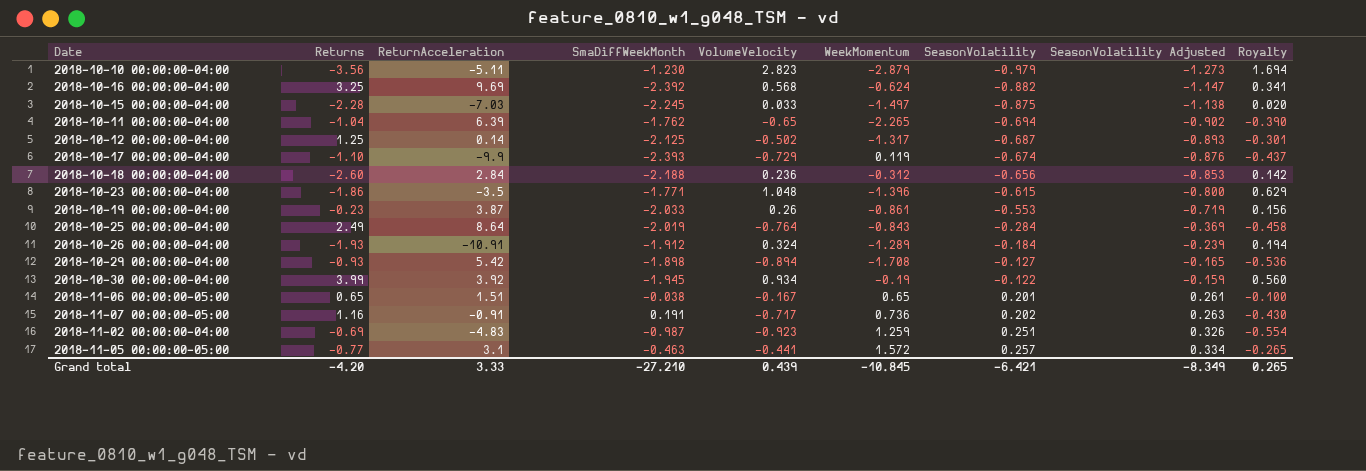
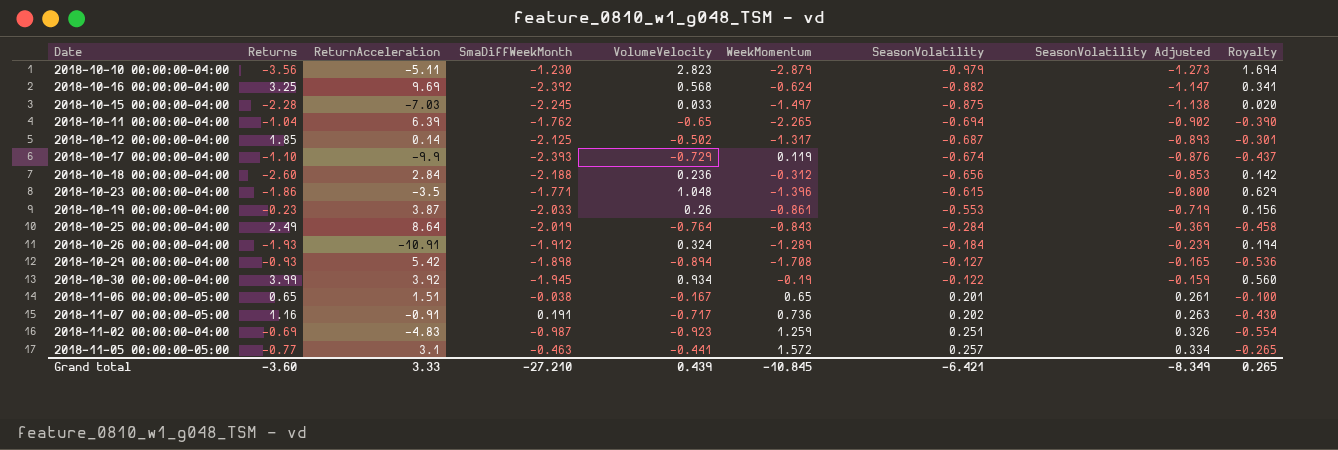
2018-10-12 00:00:00-04:00 | Returns: 1.25 -> 1.85
Grand total | Returns: -4.20 -> -3.60

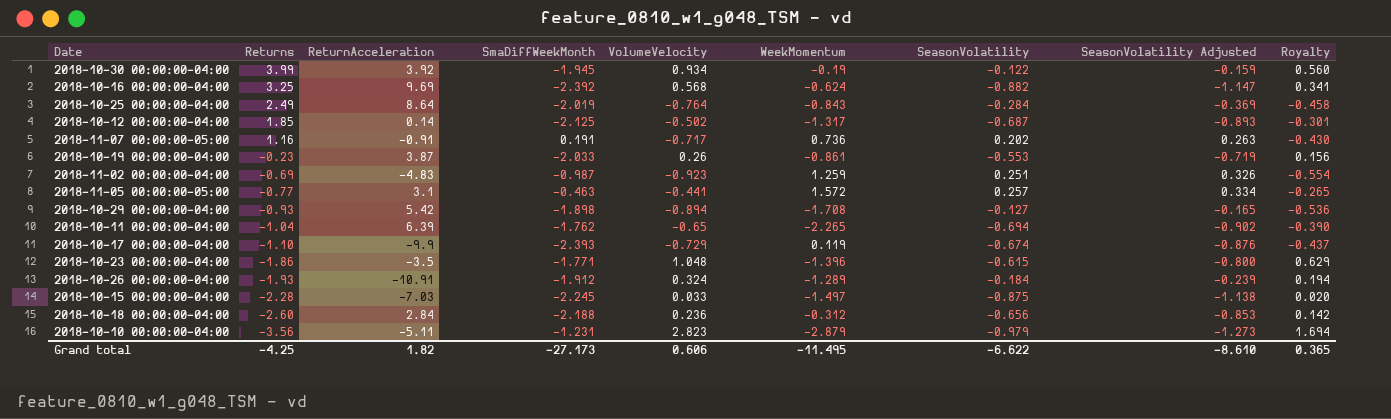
row order: SeasonVolatility ascending -> Returns descending
row 2018-11-06 00:00:00-05:00: 0.65 | 1.51 | -0.038 | -0.167 | 0.65 | 0.201 | 0.261 | -0.100 -> none
2018-10-10 00:00:00-04:00 | SmaDiffWeekMonth: -1.230 -> -1.231
Grand total | Returns: -3.60 -> -4.25
Grand total | ReturnAcceleration: 3.33 -> 1.82
Grand total | SmaDiffWeekMonth: -27.210 -> -27.173
Grand total | VolumeVelocity: 0.439 -> 0.606
Grand total | WeekMomentum: -10.845 -> -11.495
Grand total | SeasonVolatility: -6.421 -> -6.622
Grand total | SeasonVolatility Adjusted: -8.349 -> -8.610
Grand total | Royalty: 0.265 -> 0.365

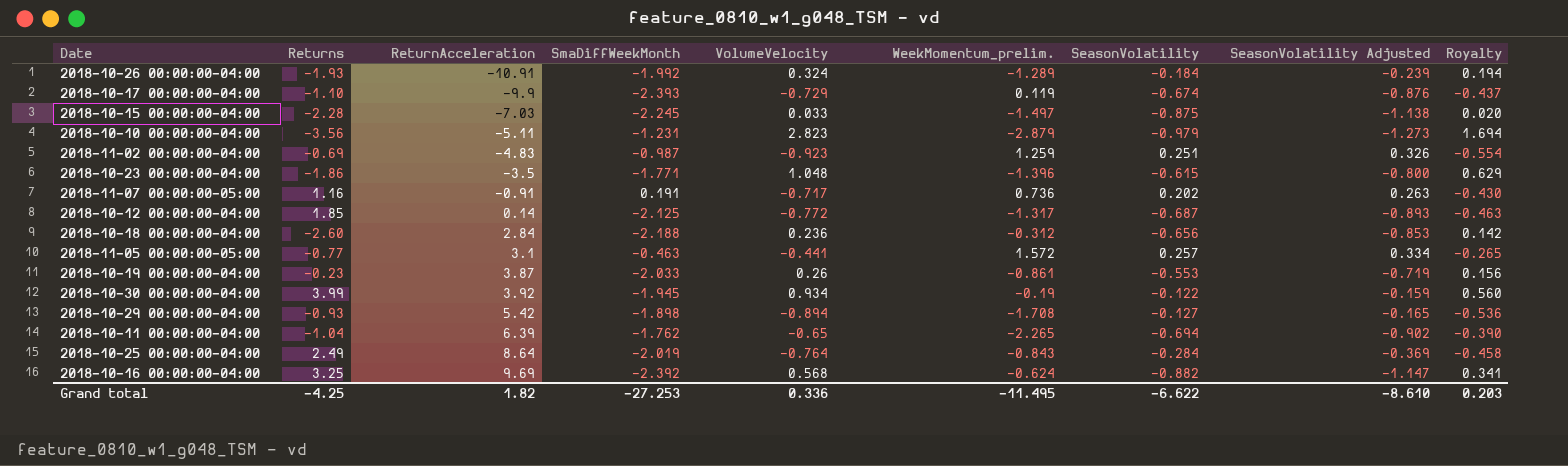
row order: Returns descending -> ReturnAcceleration ascending
column name: WeekMomentum -> WeekMomentum_prelim.
2018-10-26 00:00:00-04:00 | SmaDiffWeekMonth: -1.912 -> -1.992
2018-10-12 00:00:00-04:00 | VolumeVelocity: -0.502 -> -0.772
2018-10-12 00:00:00-04:00 | Royalty: -0.301 -> -0.463
Grand total | SmaDiffWeekMonth: -27.173 -> -27.253
Grand total | VolumeVelocity: 0.606 -> 0.336
Grand total | Royalty: 0.365 -> 0.203

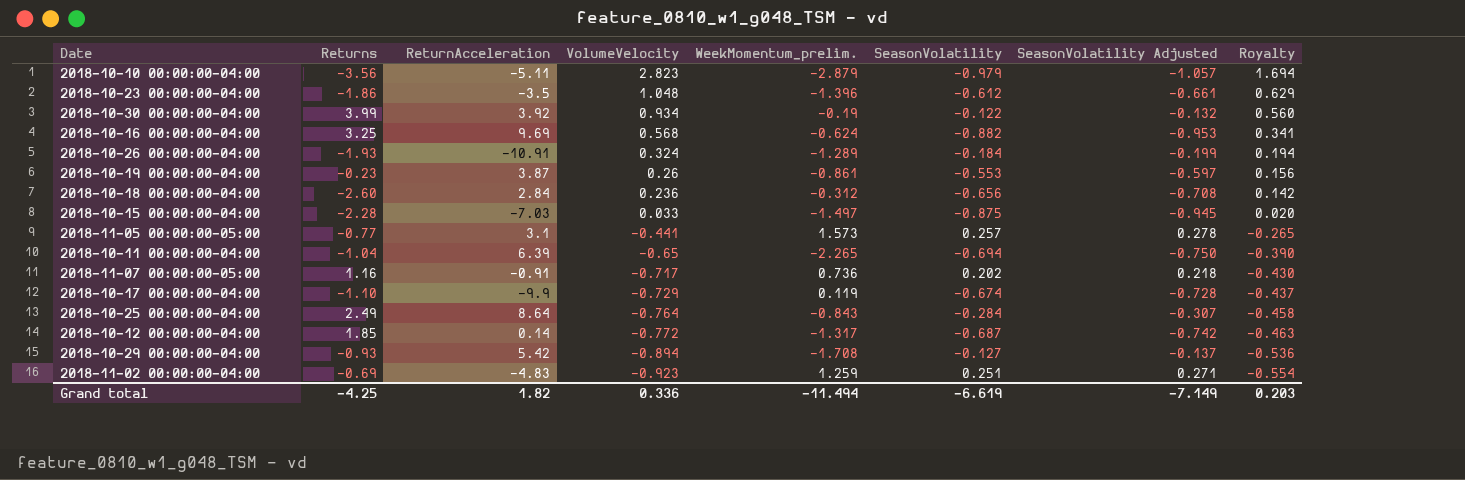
row order: ReturnAcceleration ascending -> VolumeVelocity descending
column SmaDiffWeekMonth | position: 4 -> none
column SeasonVolatility Adjusted | formula: [SeasonVolatility] * 1.3 -> [SeasonVolatility] * 1.08
2018-10-23 00:00:00-04:00 | SeasonVolatility: -0.615 -> -0.612
2018-11-05 00:00:00-05:00 | WeekMomentum_prelim.: 1.572 -> 1.573
Grand total | WeekMomentum_prelim.: -11.495 -> -11.494
Grand total | SeasonVolatility: -6.622 -> -6.619
Grand total | SeasonVolatility Adjusted: -8.610 -> -7.149

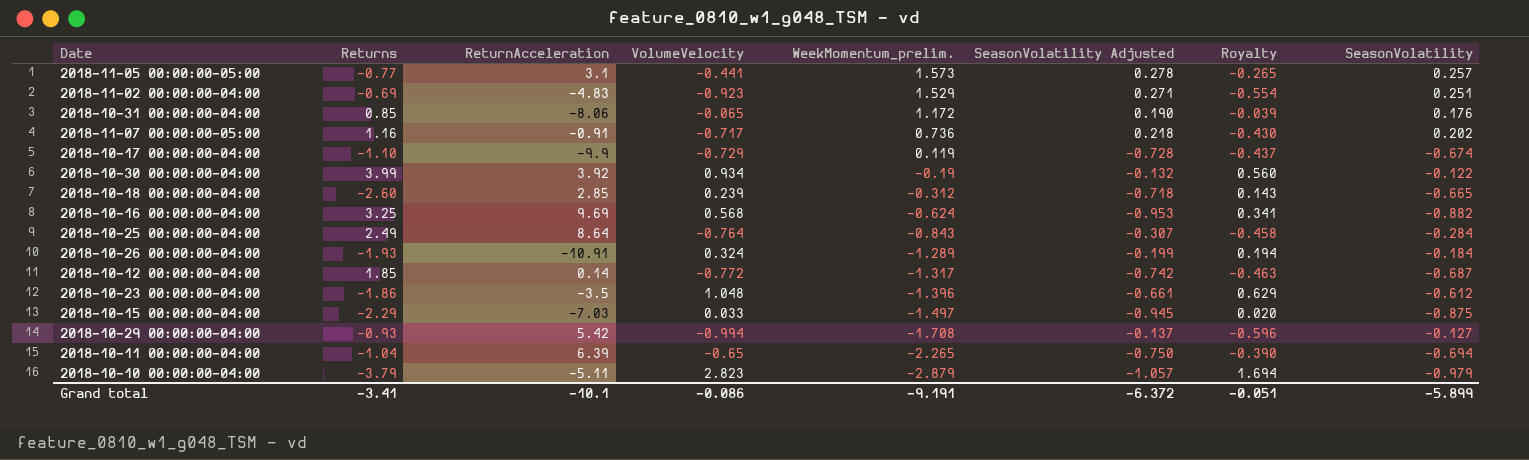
row order: VolumeVelocity descending -> WeekMomentum_prelim. descending
column SeasonVolatility | position: 6 -> 8
row 2018-10-19 00:00:00-04:00: -0.23 | 3.87 | 0.26 | -0.861 | -0.553 | -0.597 | 0.156 -> none
2018-11-02 00:00:00-04:00 | WeekMomentum_prelim.: 1.259 -> 1.529
row 2018-10-31 00:00:00-04:00: none -> 0.85 | -8.06 | -0.065 | 1.172 | 0.190 | -0.039 | 0.176
2018-10-18 00:00:00-04:00 | ReturnAcceleration: 2.84 -> 2.85
2018-10-18 00:00:00-04:00 | VolumeVelocity: 0.236 -> 0.239
2018-10-18 00:00:00-04:00 | SeasonVolatility Adjusted: -0.708 -> -0.718
2018-10-18 00:00:00-04:00 | Royalty: 0.142 -> 0.143
2018-10-18 00:00:00-04:00 | SeasonVolatility: -0.656 -> -0.665
2018-10-15 00:00:00-04:00 | Returns: -2.28 -> -2.29
2018-10-29 00:00:00-04:00 | VolumeVelocity: -0.894 -> -0.994
2018-10-29 00:00:00-04:00 | Royalty: -0.536 -> -0.596
2018-10-10 00:00:00-04:00 | Returns: -3.56 -> -3.79
Grand total | Returns: -4.25 -> -3.41
Grand total | ReturnAcceleration: 1.82 -> -10.1
Grand total | VolumeVelocity: 0.336 -> -0.086
Grand total | WeekMomentum_prelim.: -11.494 -> -9.191
Grand total | SeasonVolatility Adjusted: -7.149 -> -6.372
Grand total | Royalty: 0.203 -> -0.051
Grand total | SeasonVolatility: -6.619 -> -5.899

